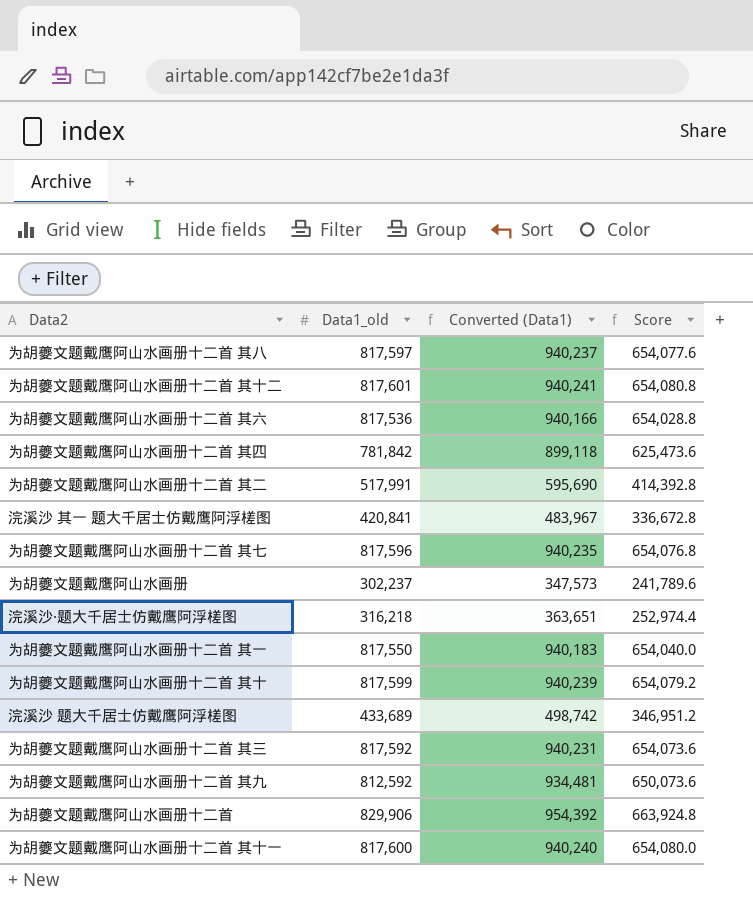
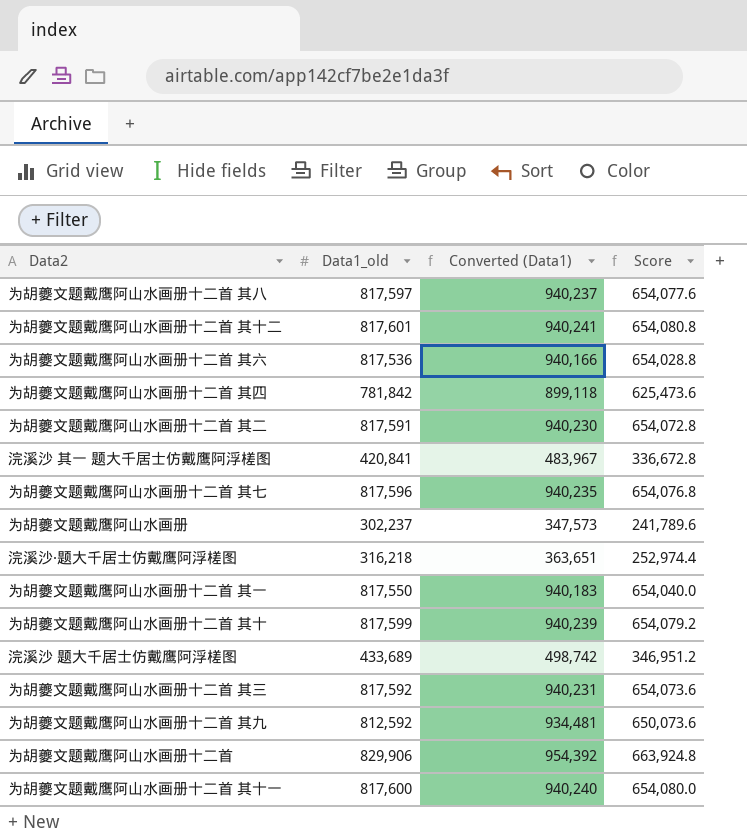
为胡夔文题戴鹰阿山水画册十二首 其二 | Data1_old: 517,991 -> 817,591
为胡夔文题戴鹰阿山水画册十二首 其二 | Converted (Data1): 595,690 -> 940,230
为胡夔文题戴鹰阿山水画册十二首 其二 | Score: 414,392.8 -> 654,072.8

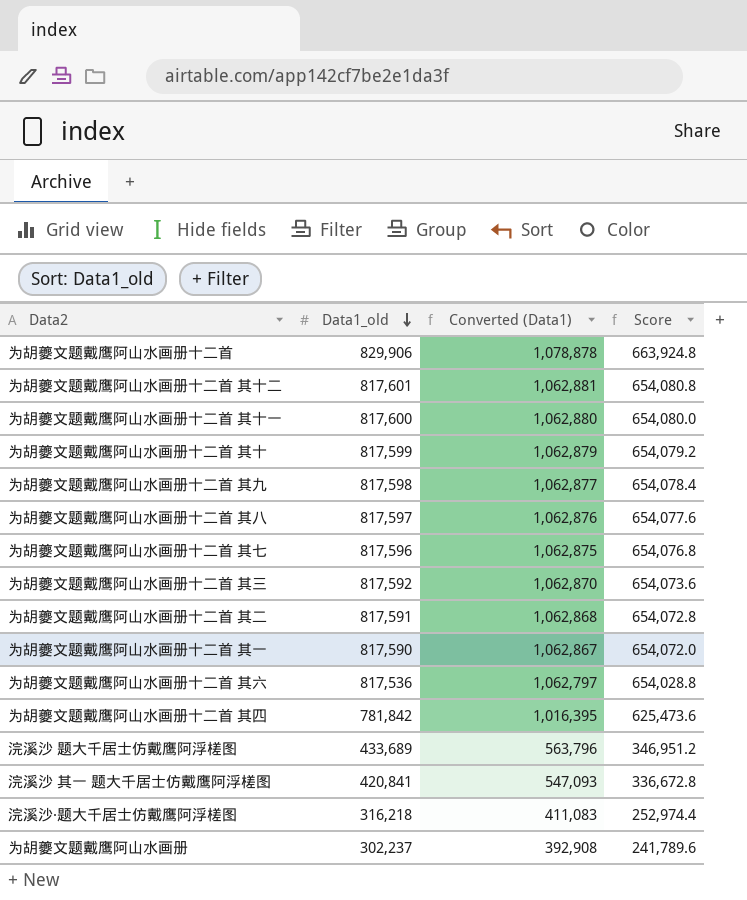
row order: none -> Data1_old descending
column Converted (Data1) | formula: [Data1_old] * 1.15 -> [Data1_old] * 1.3
为胡夔文题戴鹰阿山水画册十二首 其九 | Data1_old: 812,592 -> 817,598
为胡夔文题戴鹰阿山水画册十二首 其九 | Score: 650,073.6 -> 654,078.4
为胡夔文题戴鹰阿山水画册十二首 其一 | Data1_old: 817,550 -> 817,590
为胡夔文题戴鹰阿山水画册十二首 其一 | Score: 654,040.0 -> 654,072.0

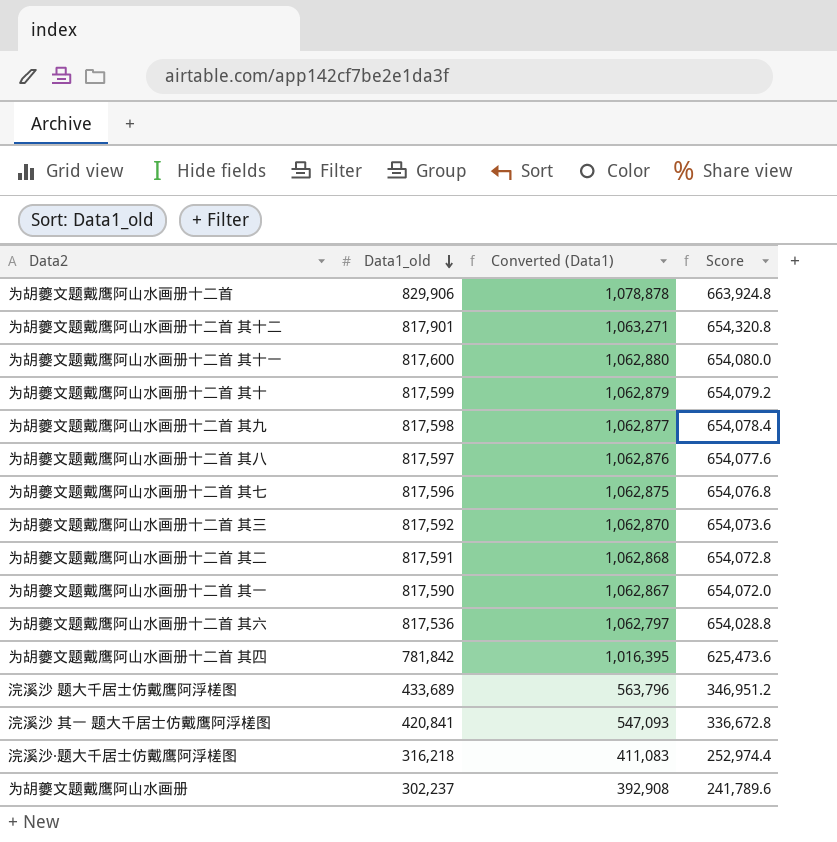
为胡夔文题戴鹰阿山水画册十二首 其十二 | Data1_old: 817,601 -> 817,901
为胡夔文题戴鹰阿山水画册十二首 其十二 | Converted (Data1): 1,062,881 -> 1,063,271
为胡夔文题戴鹰阿山水画册十二首 其十二 | Score: 654,080.8 -> 654,320.8

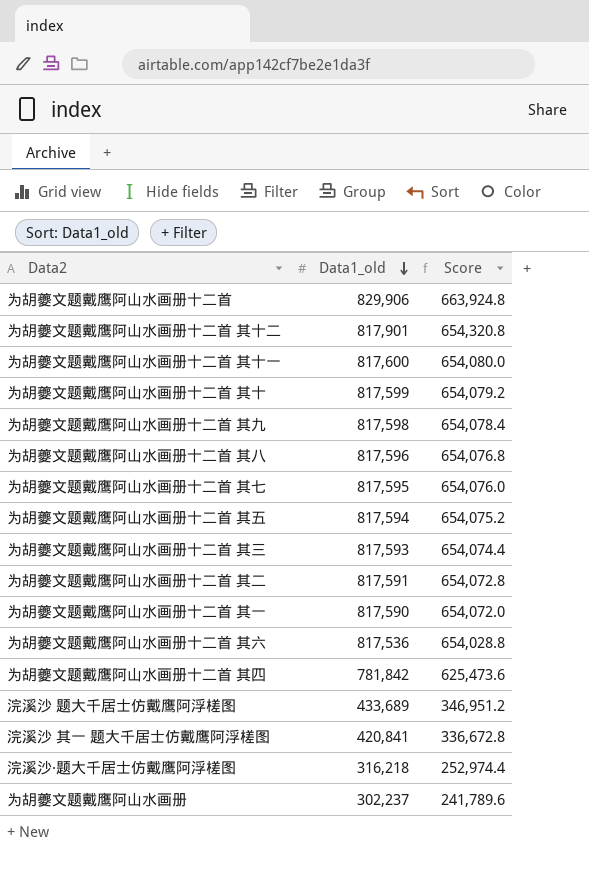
column Converted (Data1) | formula: [Data1_old] * 1.3 -> none
为胡夔文题戴鹰阿山水画册十二首 其八 | Data1_old: 817,597 -> 817,596
为胡夔文题戴鹰阿山水画册十二首 其八 | Score: 654,077.6 -> 654,076.8
为胡夔文题戴鹰阿山水画册十二首 其七 | Data1_old: 817,596 -> 817,595
为胡夔文题戴鹰阿山水画册十二首 其七 | Score: 654,076.8 -> 654,076.0
row 为胡夔文题戴鹰阿山水画册十二首 其五: none -> 817,594 | 654,075.2
为胡夔文题戴鹰阿山水画册十二首 其三 | Data1_old: 817,592 -> 817,593
为胡夔文题戴鹰阿山水画册十二首 其三 | Score: 654,073.6 -> 654,074.4

